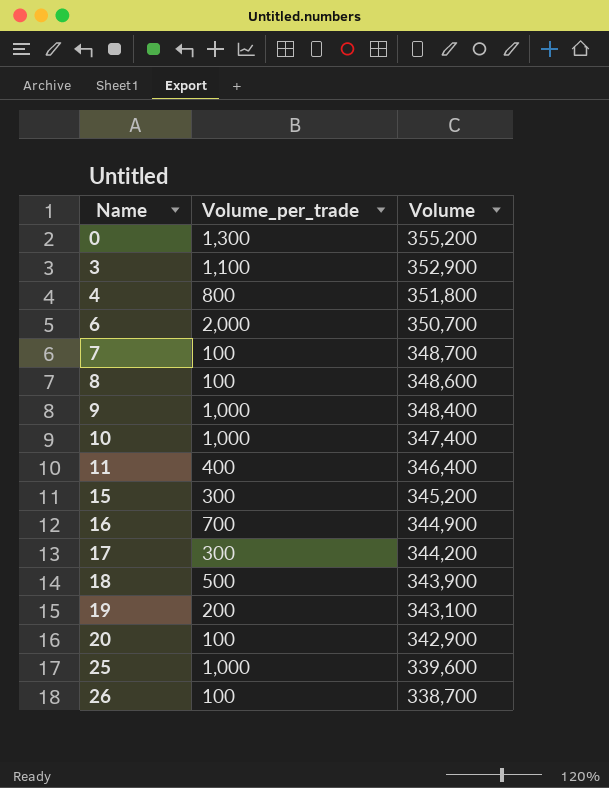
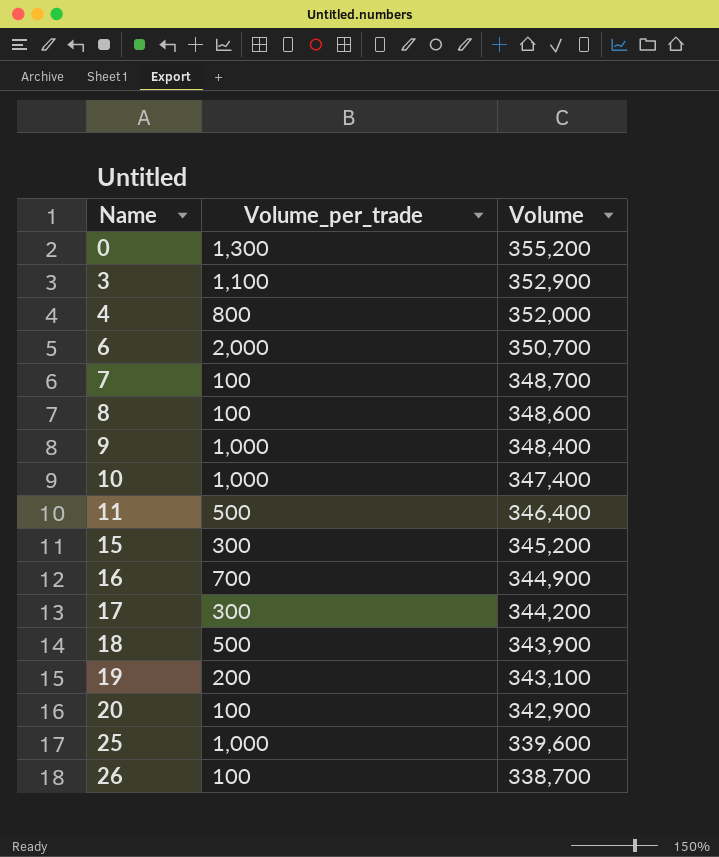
4 | Volume: 351,800 -> 352,000
11 | Volume_per_trade: 400 -> 500

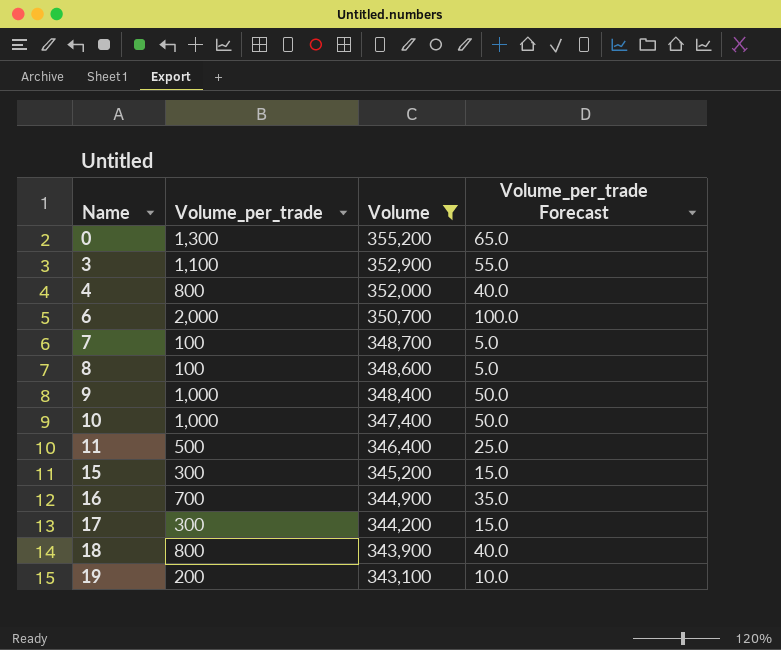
filter: none -> Volume >= 343,100
column Volume_per_trade Forecast | formula: none -> [Volume_per_trade] * 0.05
18 | Volume_per_trade: 500 -> 800

